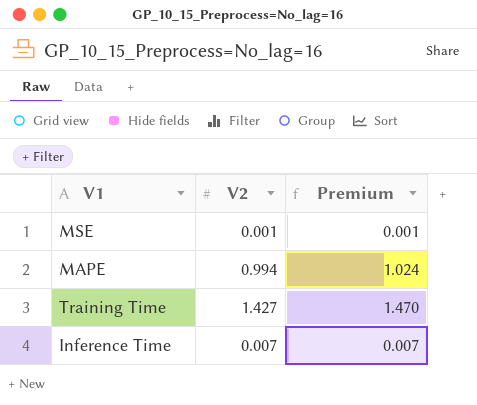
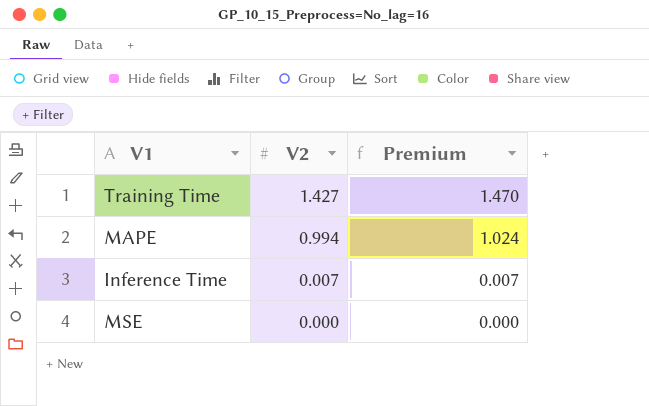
row order: none -> V2 descending
MSE | V2: 0.001 -> 0.000
MSE | Premium: 0.001 -> 0.000

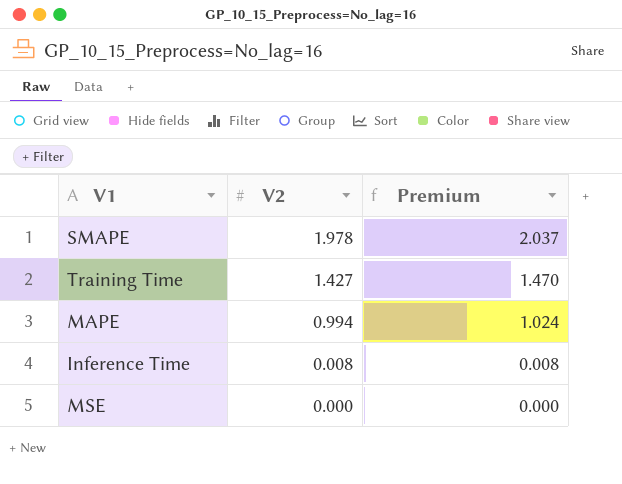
row SMAPE: none -> 1.978 | 2.037
Inference Time | V2: 0.007 -> 0.008
Inference Time | Premium: 0.007 -> 0.008

